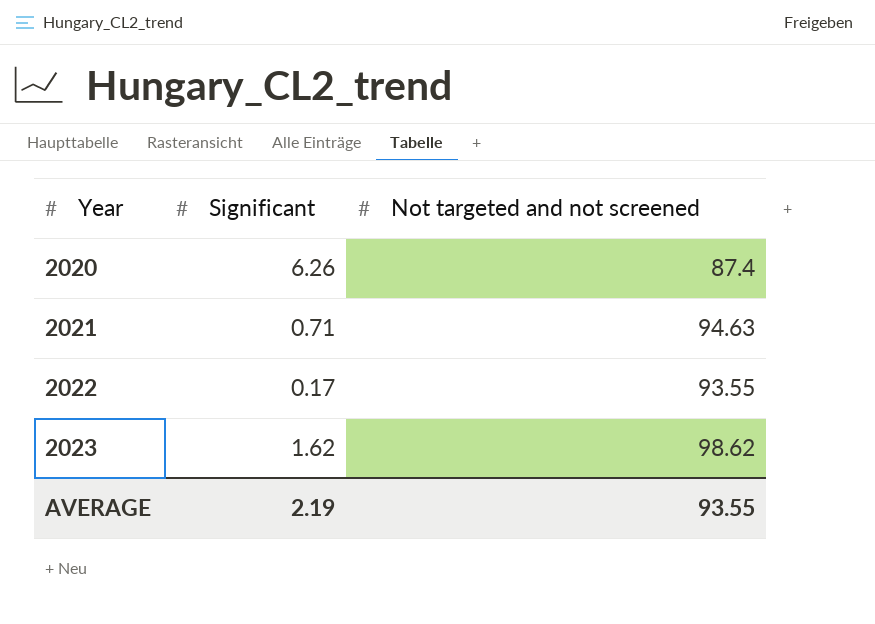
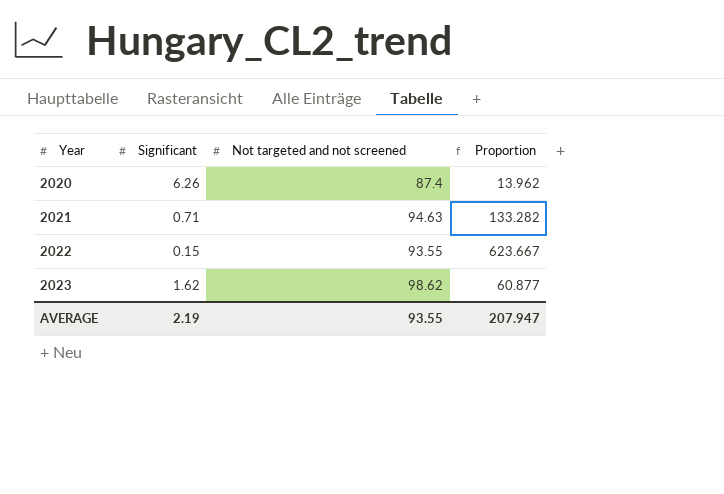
column Proportion | formula: none -> [Not targeted and not screened] / [Significant]
2022 | Significant: 0.17 -> 0.15

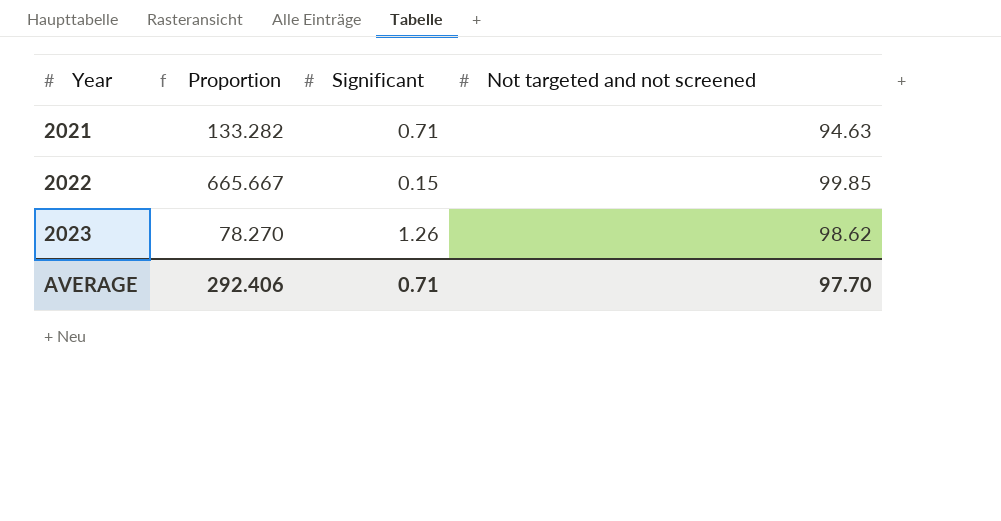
column Proportion | position: 4 -> 2
row 2020: 6.26 | 87.4 | 13.962 -> none
2022 | Proportion: 623.667 -> 665.667
2022 | Not targeted and not screened: 93.55 -> 99.85
2023 | Proportion: 60.877 -> 78.270
2023 | Significant: 1.62 -> 1.26
AVERAGE | Proportion: 207.947 -> 292.406
AVERAGE | Significant: 2.19 -> 0.71
AVERAGE | Not targeted and not screened: 93.55 -> 97.70

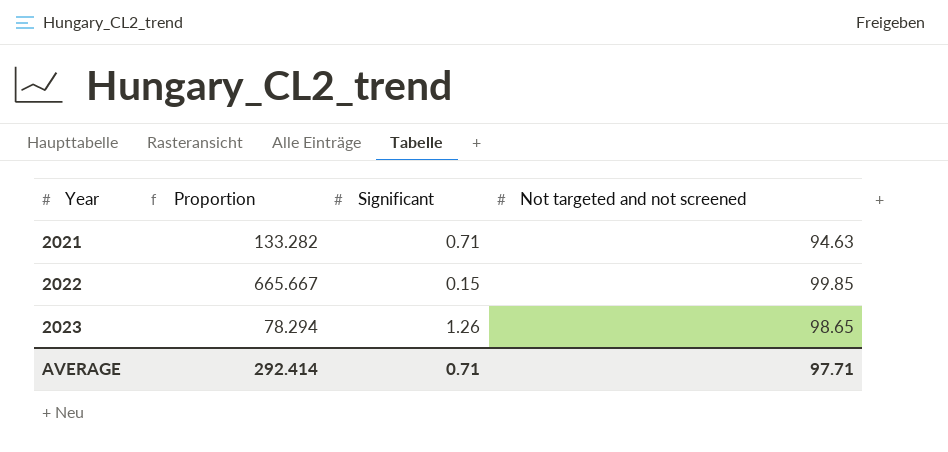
2023 | Proportion: 78.270 -> 78.294
2023 | Not targeted and not screened: 98.62 -> 98.65
AVERAGE | Proportion: 292.406 -> 292.414
AVERAGE | Not targeted and not screened: 97.70 -> 97.71

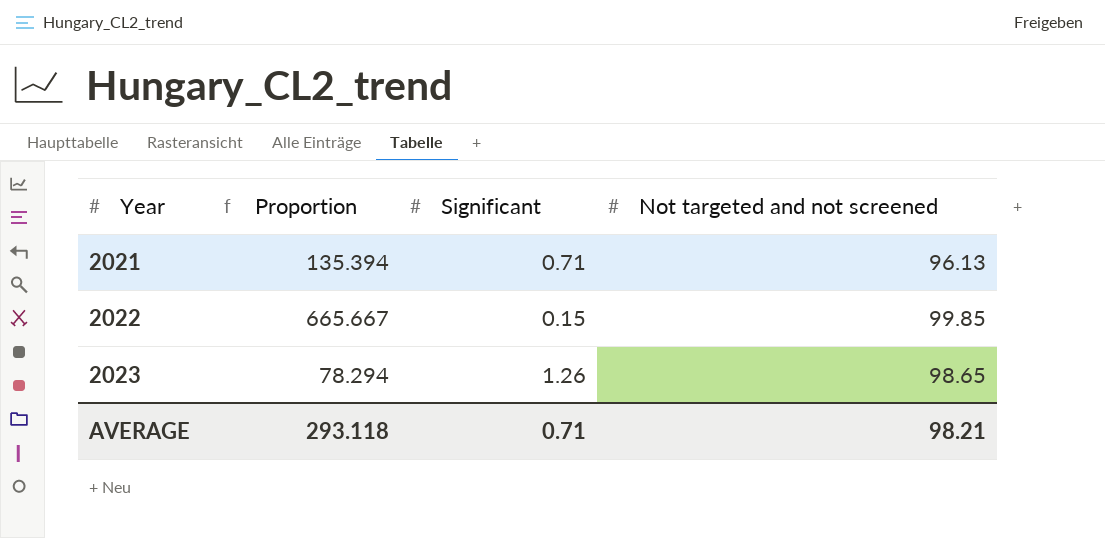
2021 | Proportion: 133.282 -> 135.394
2021 | Not targeted and not screened: 94.63 -> 96.13
AVERAGE | Proportion: 292.414 -> 293.118
AVERAGE | Not targeted and not screened: 97.71 -> 98.21

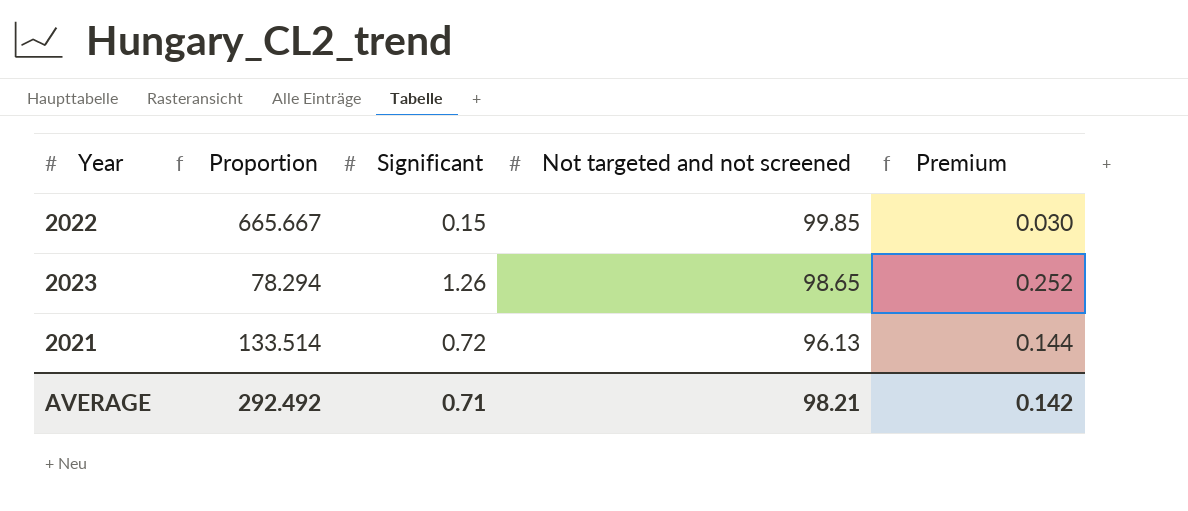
row order: Year ascending -> Not targeted and not screened descending
column Premium | formula: none -> [Significant] * 0.2
2021 | Proportion: 135.394 -> 133.514
2021 | Significant: 0.71 -> 0.72
AVERAGE | Proportion: 293.118 -> 292.492

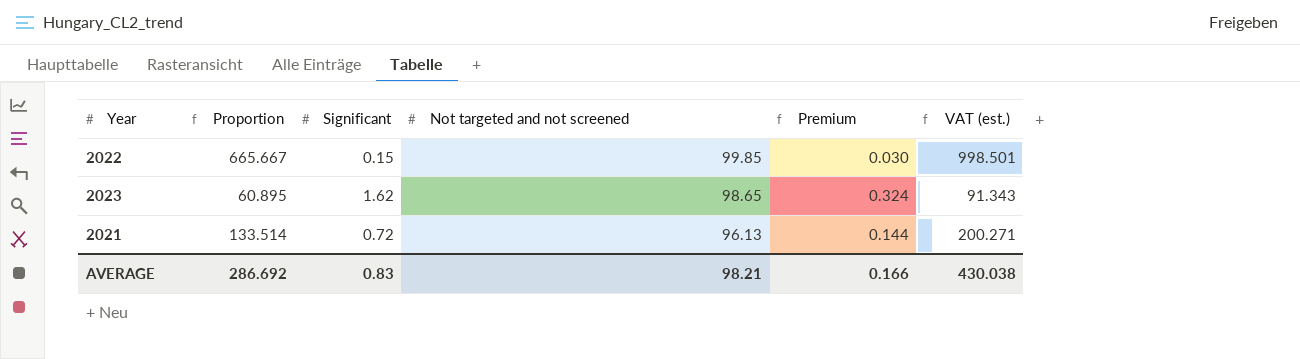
column VAT (est.) | formula: none -> [Proportion] * 1.5
2023 | Proportion: 78.294 -> 60.895
2023 | Significant: 1.26 -> 1.62
2023 | Premium: 0.252 -> 0.324
AVERAGE | Proportion: 292.492 -> 286.692
AVERAGE | Significant: 0.71 -> 0.83
AVERAGE | Premium: 0.142 -> 0.166

